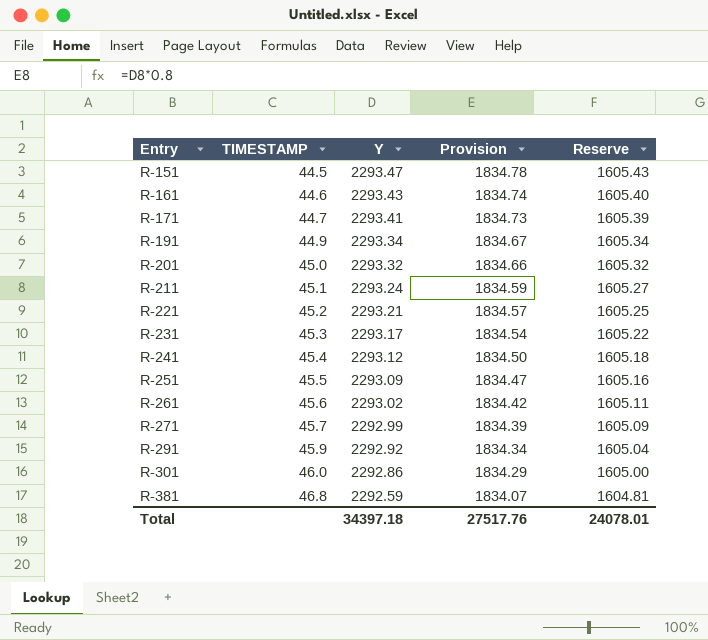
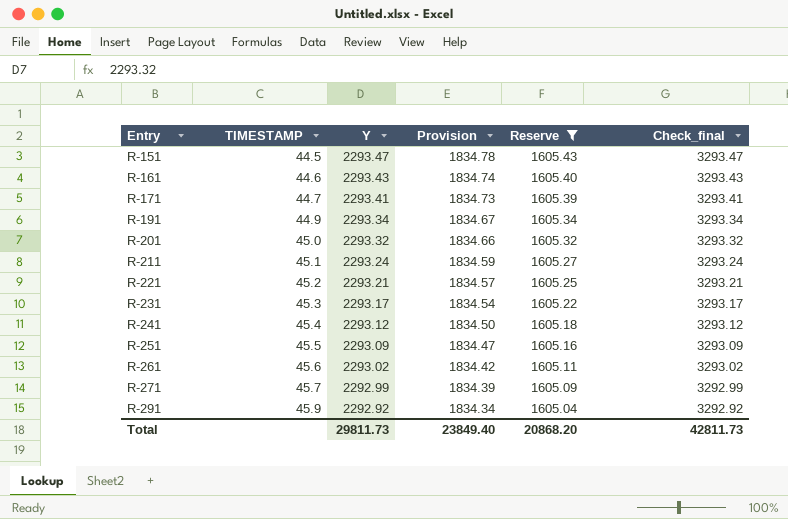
filter: none -> Reserve >= 1605.04
column Check_final | formula: none -> [Y] + 1000
Total | Y: 34397.18 -> 29811.73
Total | Provision: 27517.76 -> 23849.40
Total | Reserve: 24078.01 -> 20868.20

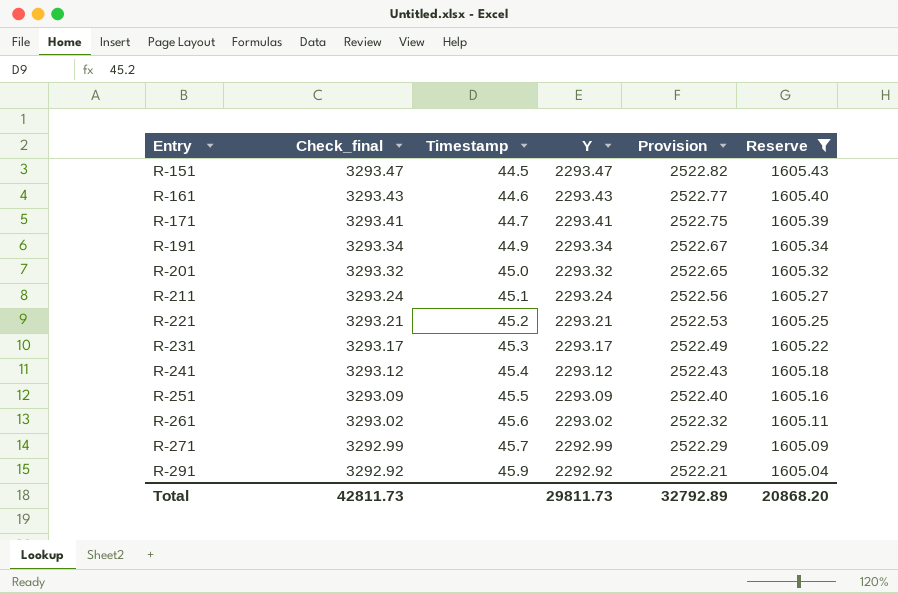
column Check_final | position: 6 -> 2
column name: TIMESTAMP -> Timestamp
column Provision | formula: [Y] * 0.8 -> [Y] * 1.1
Total | Provision: 23849.40 -> 32792.89

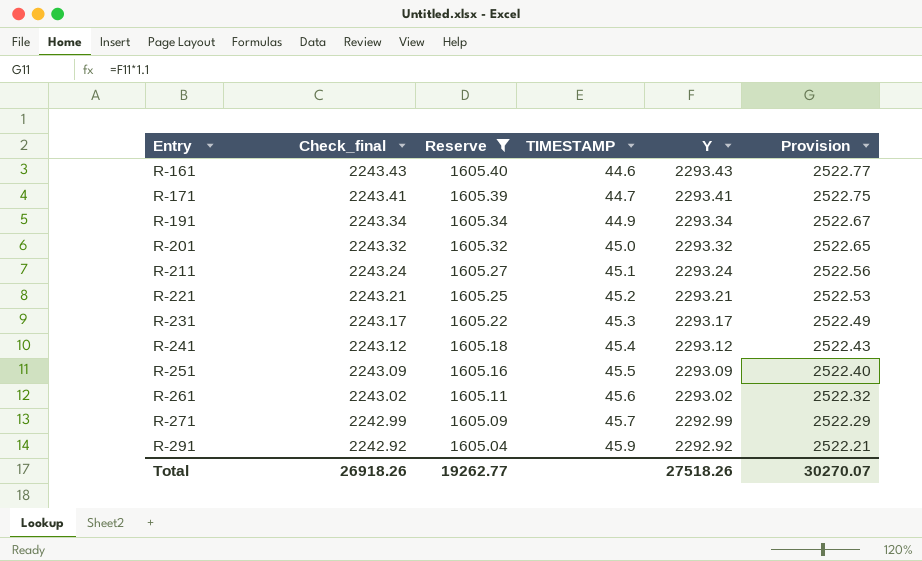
column Check_final | formula: [Y] + 1000 -> [Y] - 50
column Reserve | position: 6 -> 3
column name: Timestamp -> TIMESTAMP
row R-151: 3293.47 | 44.5 | 2293.47 | 2522.82 | 1605.43 -> none
Total | Check_final: 42811.73 -> 26918.26
Total | Reserve: 20868.20 -> 19262.77
Total | Y: 29811.73 -> 27518.26
Total | Provision: 32792.89 -> 30270.07

